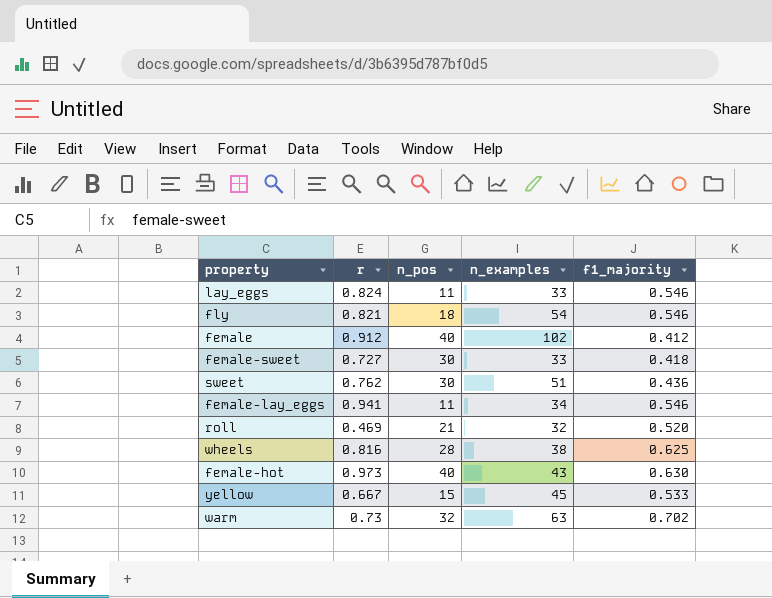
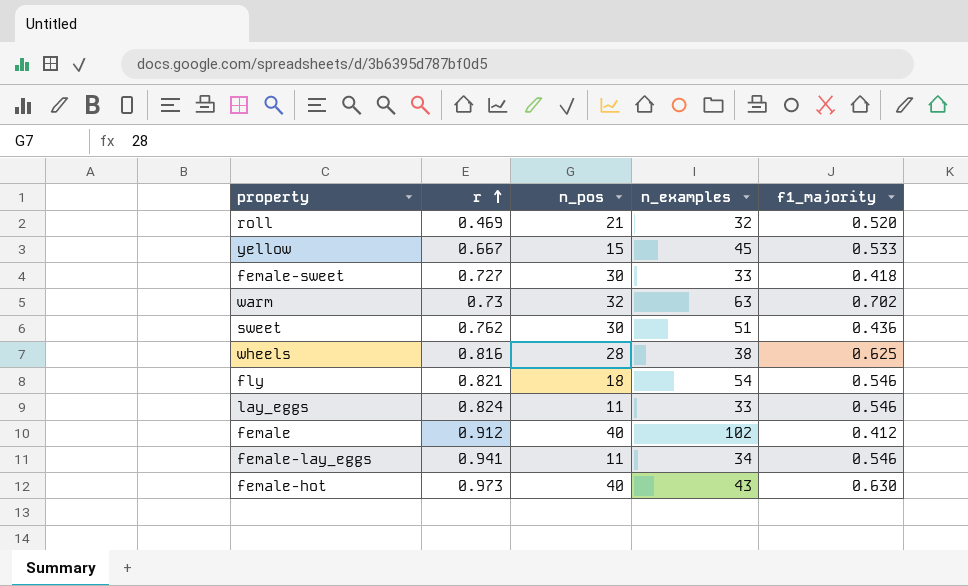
row order: none -> r ascending

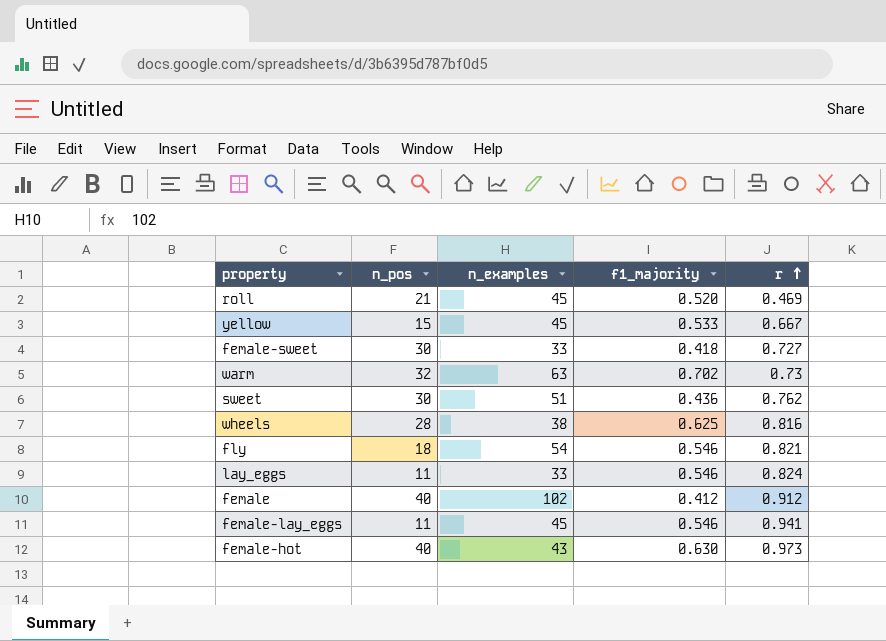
column r | position: 2 -> 5
roll | n_examples: 32 -> 45
female-lay_eggs | n_examples: 34 -> 45

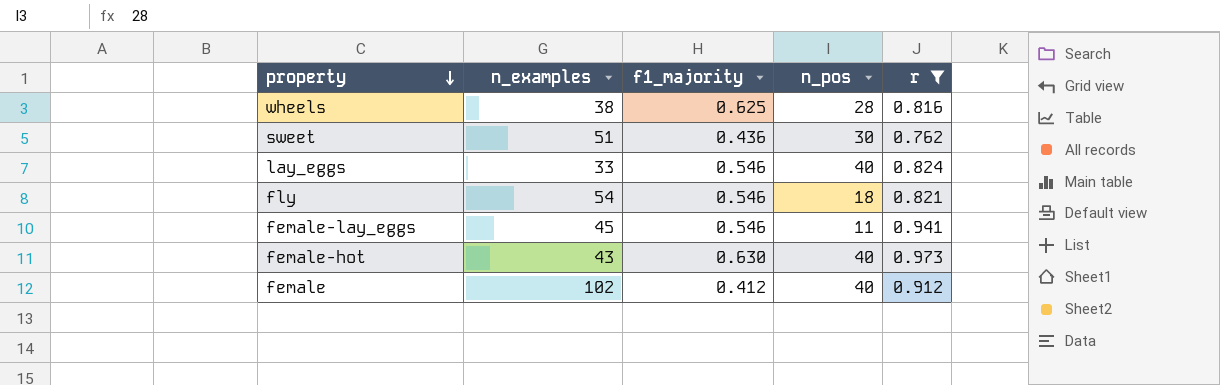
filter: none -> r >= 0.762
row order: r ascending -> property descending
column n_pos | position: 2 -> 4
lay_eggs | n_pos: 11 -> 40

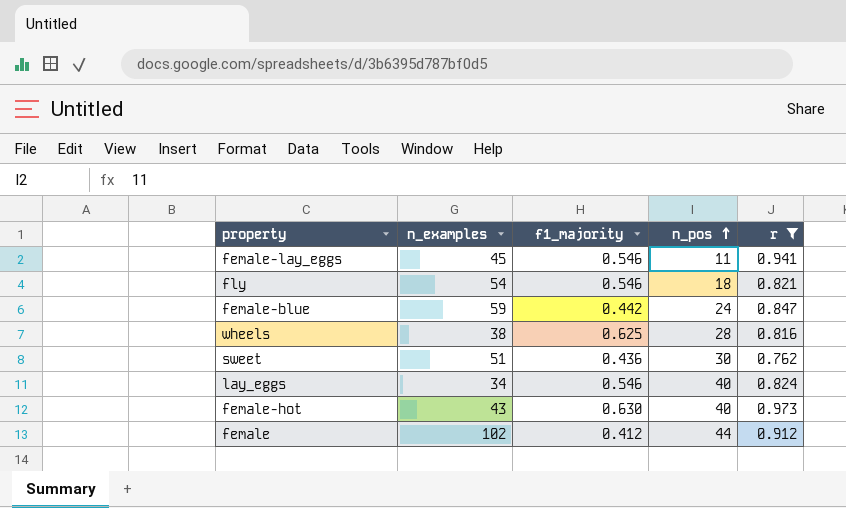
row order: property descending -> n_pos ascending
row female-blue: none -> 59 | 0.442 | 24 | 0.847
lay_eggs | n_examples: 33 -> 34
female | n_pos: 40 -> 44

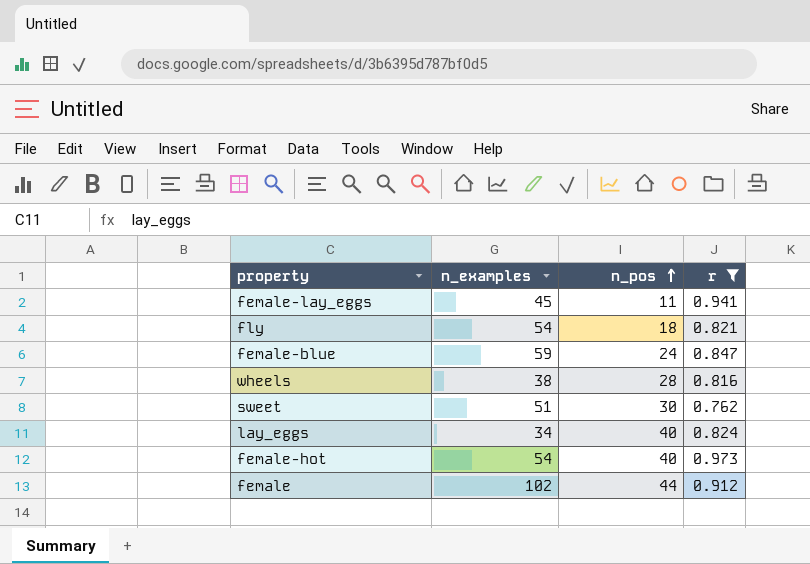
column f1_majority | position: 3 -> none
female-hot | n_examples: 43 -> 54

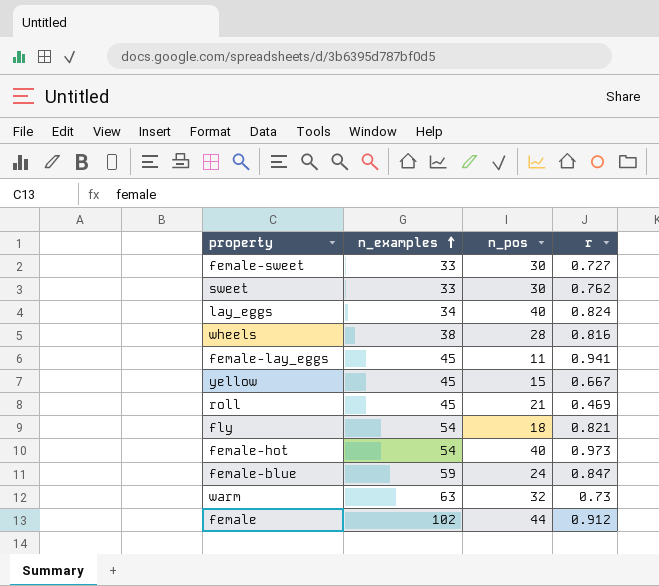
filter: r >= 0.762 -> none
row order: n_pos ascending -> n_examples ascending
sweet | n_examples: 51 -> 33

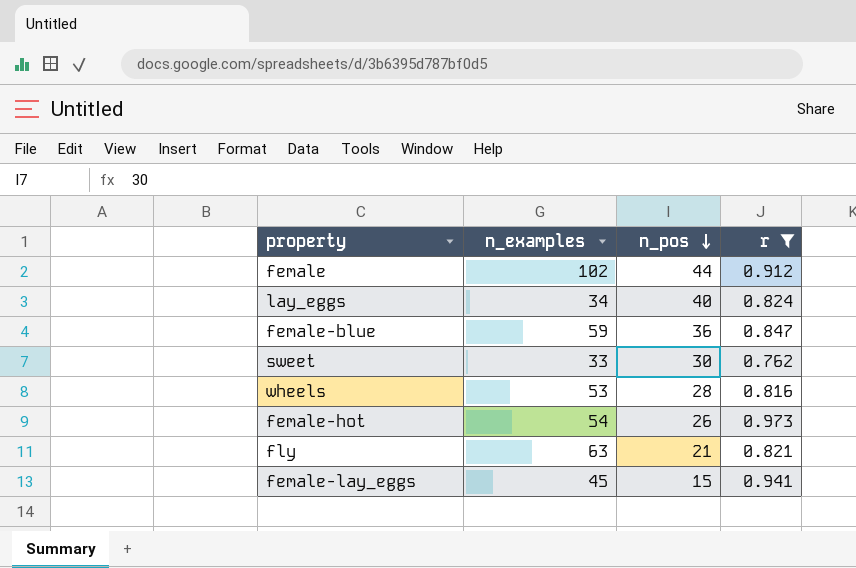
filter: none -> r >= 0.762
row order: n_examples ascending -> n_pos descending
female-blue | n_pos: 24 -> 36
wheels | n_examples: 38 -> 53
female-hot | n_pos: 40 -> 26
fly | n_examples: 54 -> 63
fly | n_pos: 18 -> 21
female-lay_eggs | n_pos: 11 -> 15

